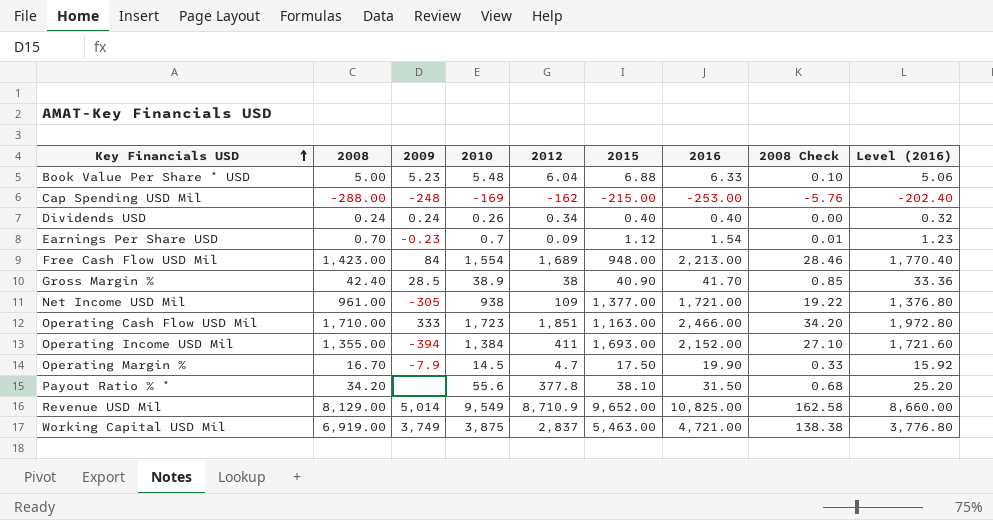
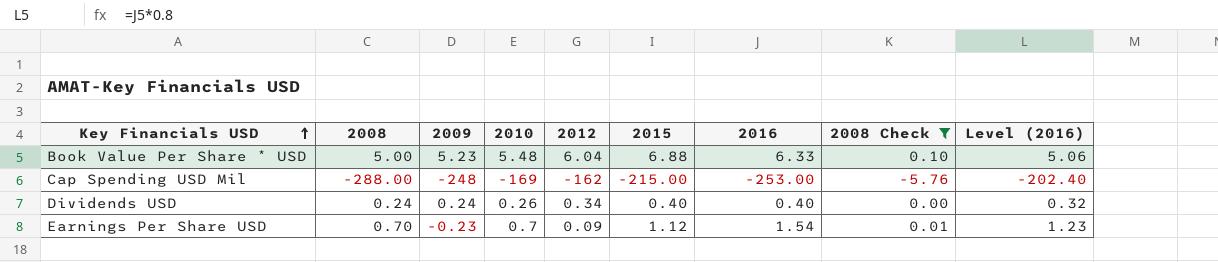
filter: none -> 2008 Check <= 0.10

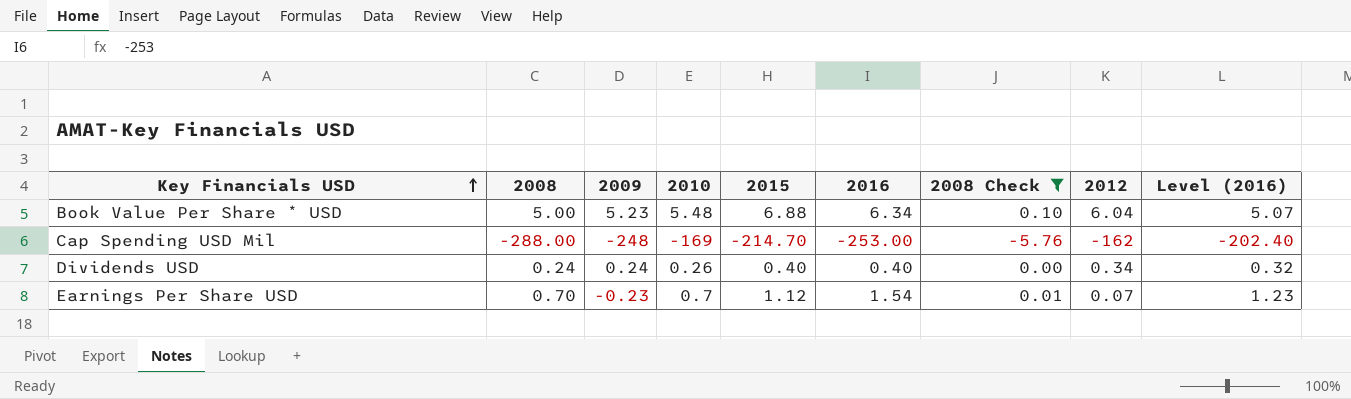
column 2012 | position: 5 -> 8
Book Value Per Share * USD | 2016: 6.33 -> 6.34
Book Value Per Share * USD | Level (2016): 5.06 -> 5.07
Cap Spending USD Mil | 2015: -215.00 -> -214.70
Earnings Per Share USD | 2012: 0.09 -> 0.07

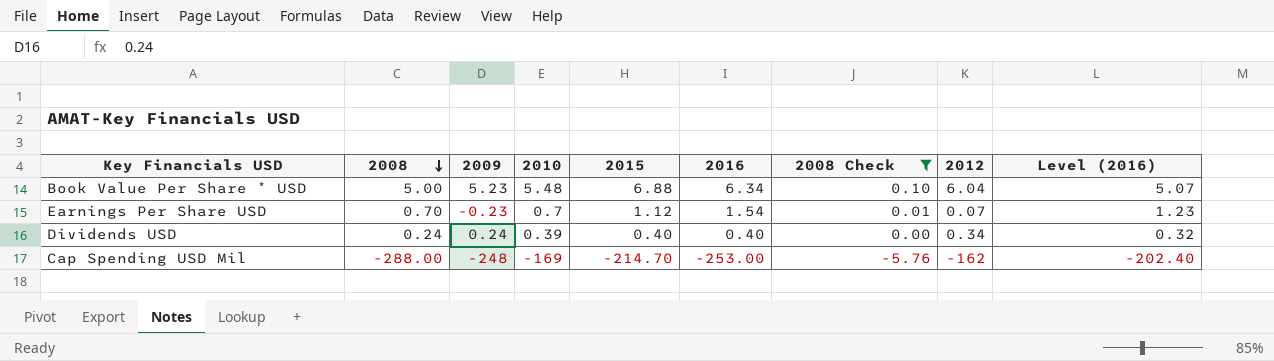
row order: Key Financials USD ascending -> 2008 descending
Dividends USD | 2010: 0.26 -> 0.39

